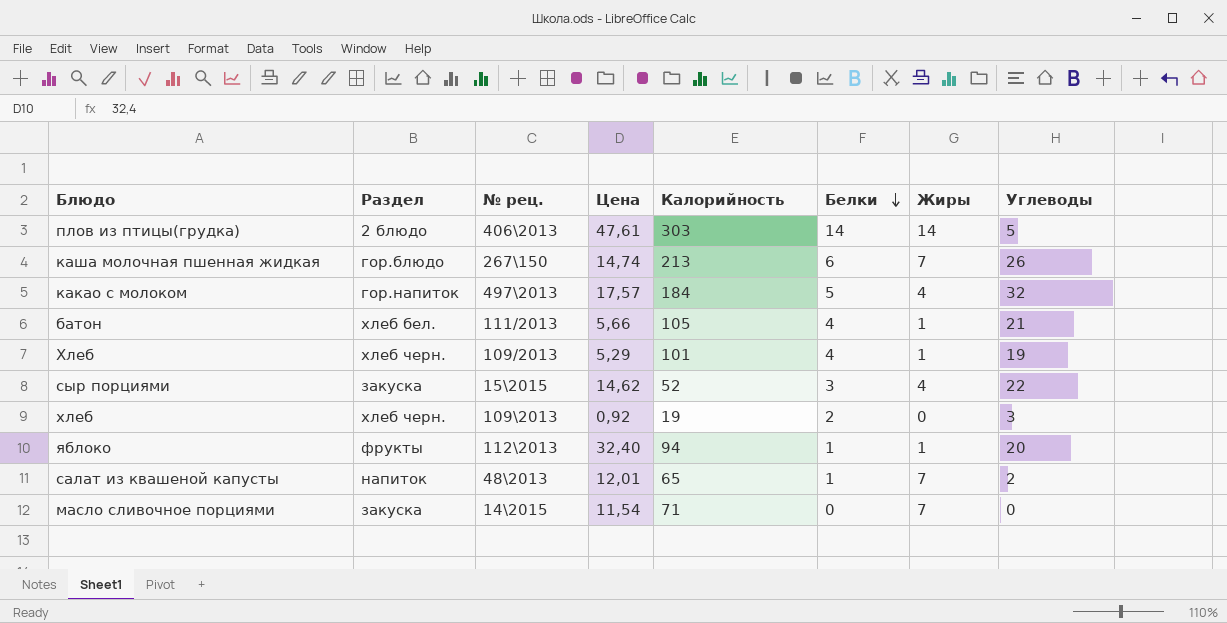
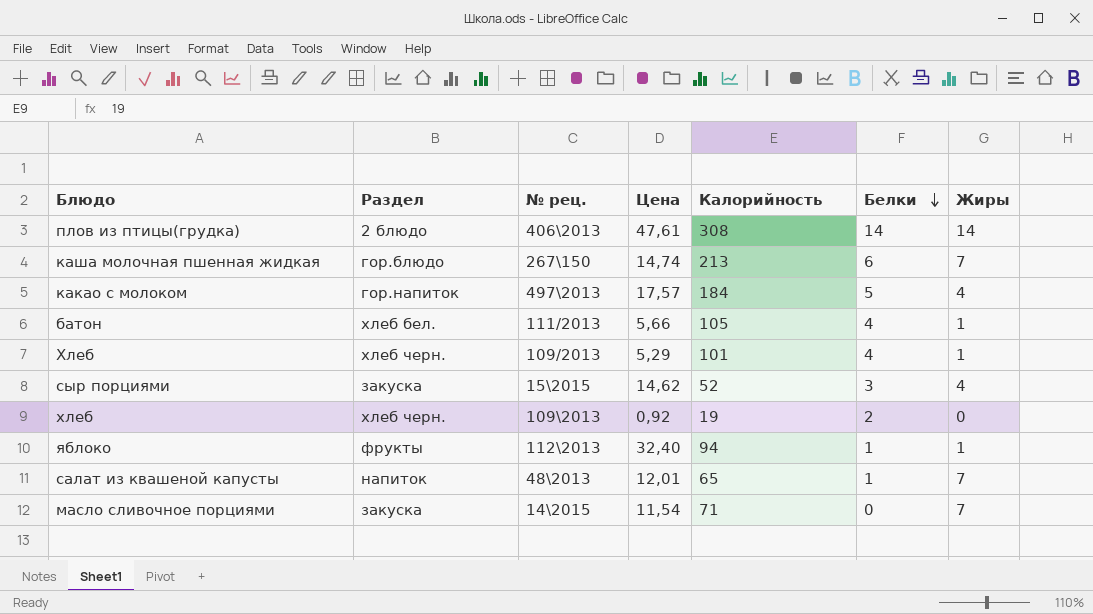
column Углеводы | position: 8 -> none
плов из птицы(грудка) | Калорийность: 303 -> 308

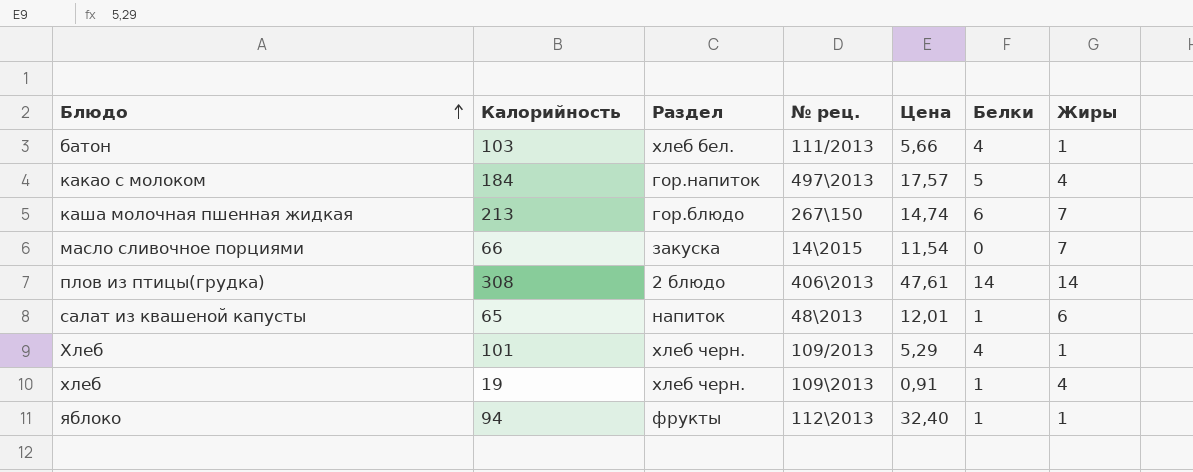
row order: Белки descending -> Блюдо ascending
column Калорийность | position: 5 -> 2
row сыр порциями: закуска | 15\2015 | 14,62 | 52 | 3 | 4 -> none
батон | Калорийность: 105 -> 103
масло сливочное порциями | Калорийность: 71 -> 66
салат из квашеной капусты | Жиры: 7 -> 6
хлеб | Цена: 0,92 -> 0,91
хлеб | Белки: 2 -> 1
хлеб | Жиры: 0 -> 4

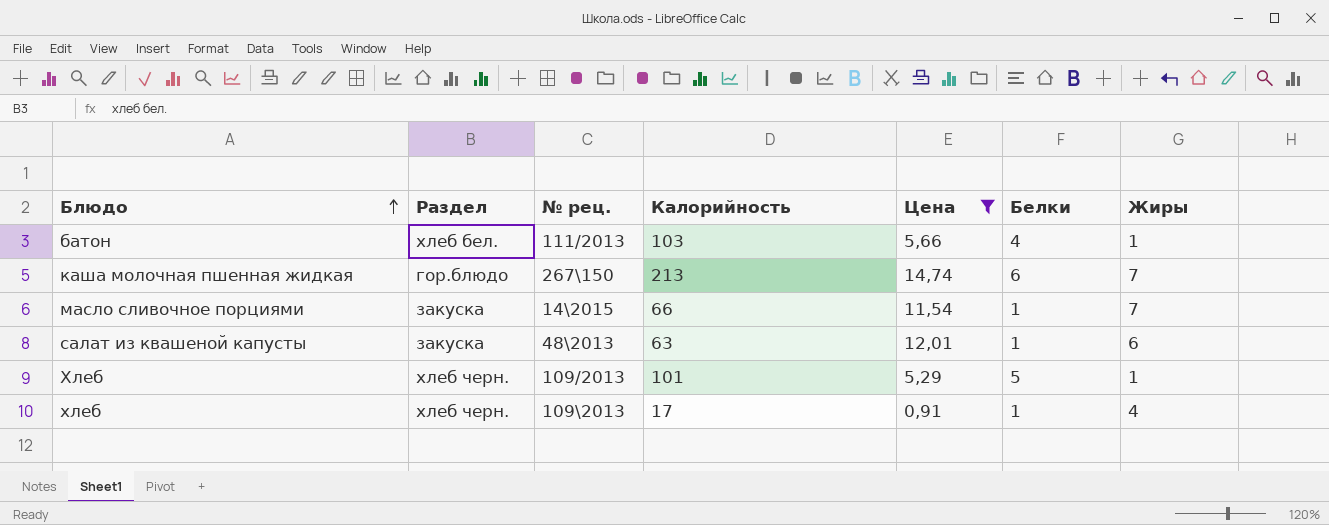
filter: none -> Цена <= 14,74
column Калорийность | position: 2 -> 4
масло сливочное порциями | Белки: 0 -> 1
салат из квашеной капусты | Раздел: напиток -> закуска
салат из квашеной капусты | Калорийность: 65 -> 63
Хлеб | Белки: 4 -> 5
хлеб | Калорийность: 19 -> 17

